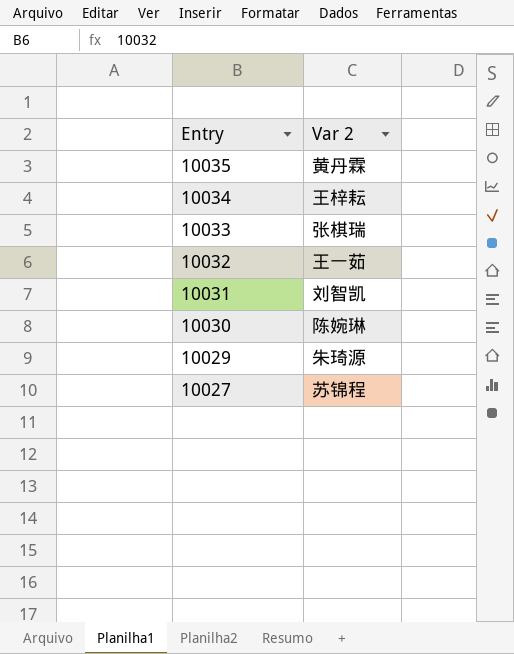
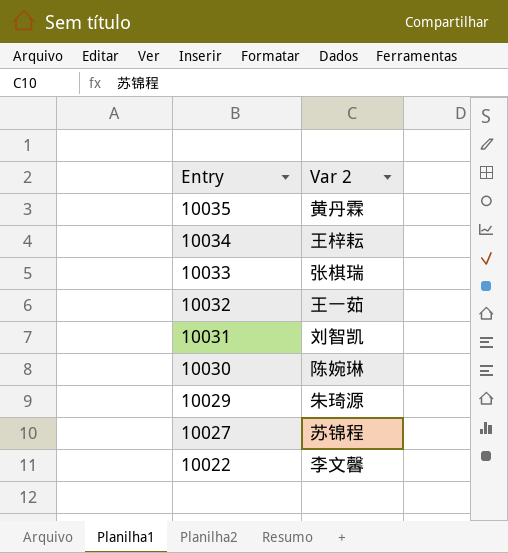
row 10022: none -> 李文馨

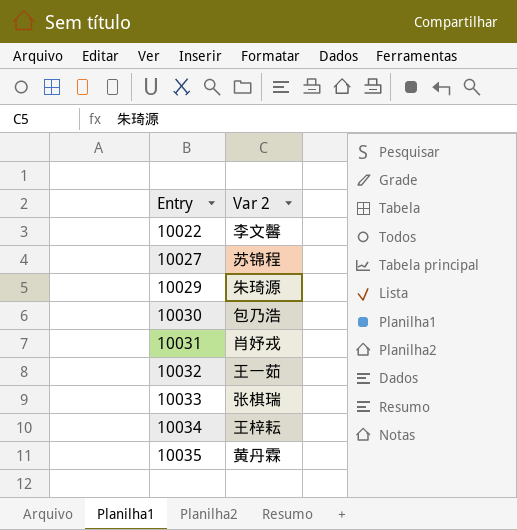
row order: Entry descending -> Entry ascending
10030 | Var 2: 陈婉琳 -> 包乃浩
10031 | Var 2: 刘智凯 -> 肖妤戎

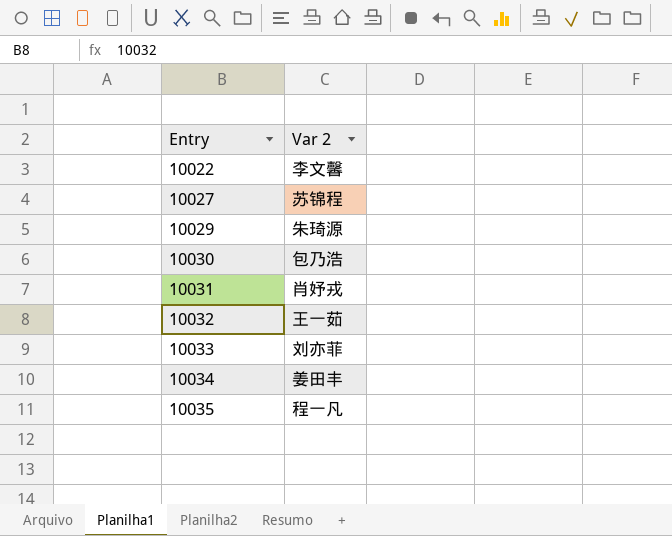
10033 | Var 2: 张棋瑞 -> 刘亦菲
10034 | Var 2: 王梓耘 -> 姜田丰
10035 | Var 2: 黄丹霖 -> 程一凡

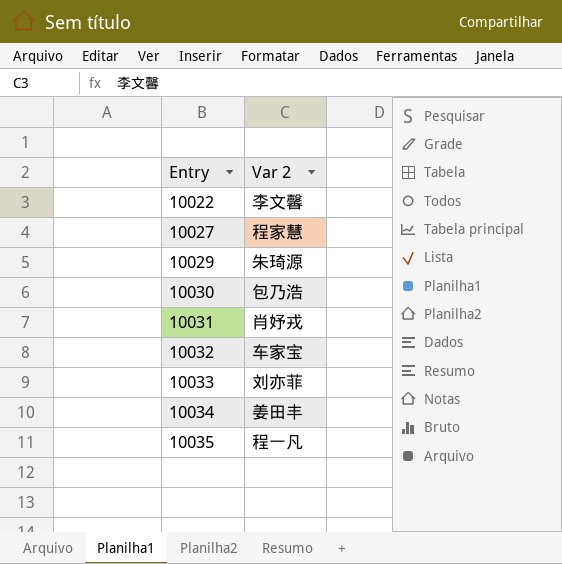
10027 | Var 2: 苏锦程 -> 程家慧
10032 | Var 2: 王一茹 -> 车家宝

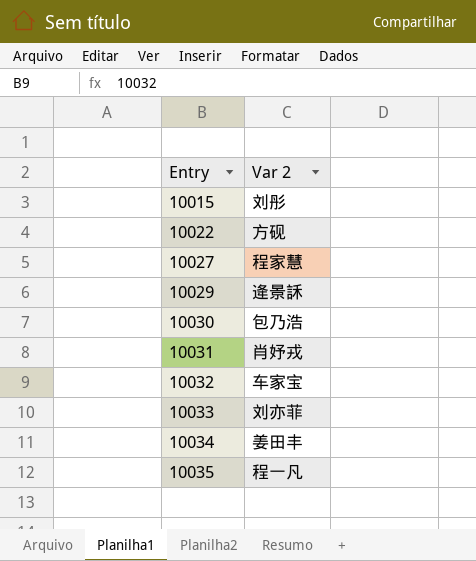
row 10015: none -> 刘彤
10022 | Var 2: 李文馨 -> 方砚
10029 | Var 2: 朱琦源 -> 逄景訸

